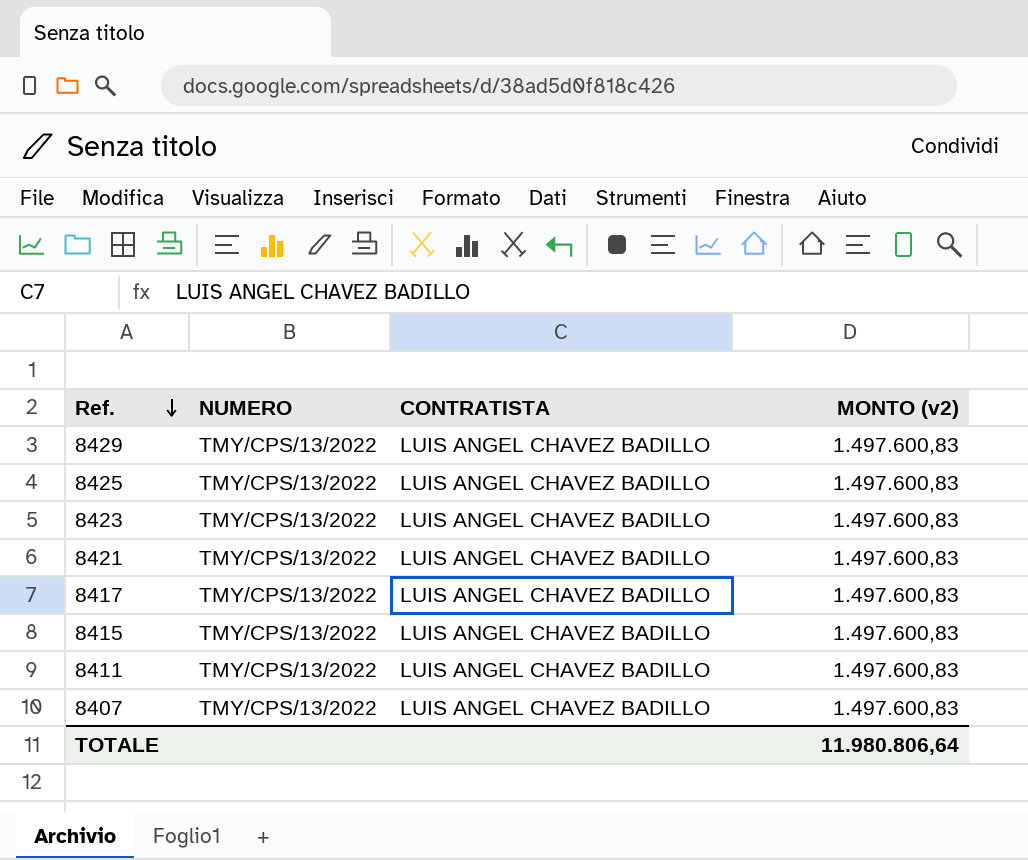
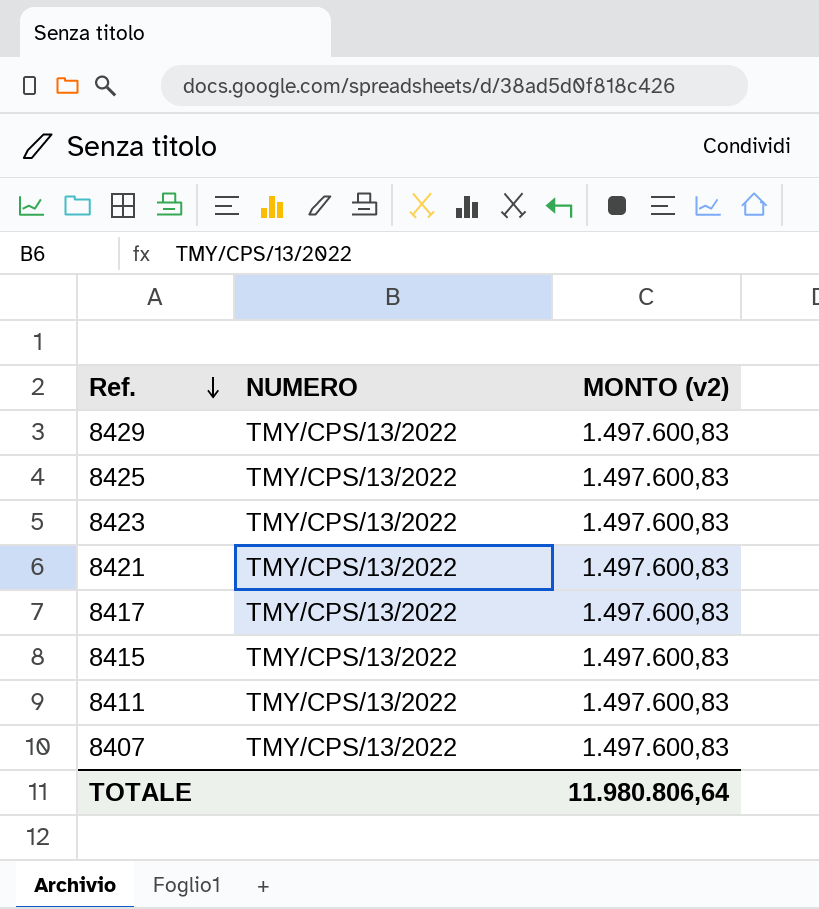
column CONTRATISTA | position: 3 -> none

